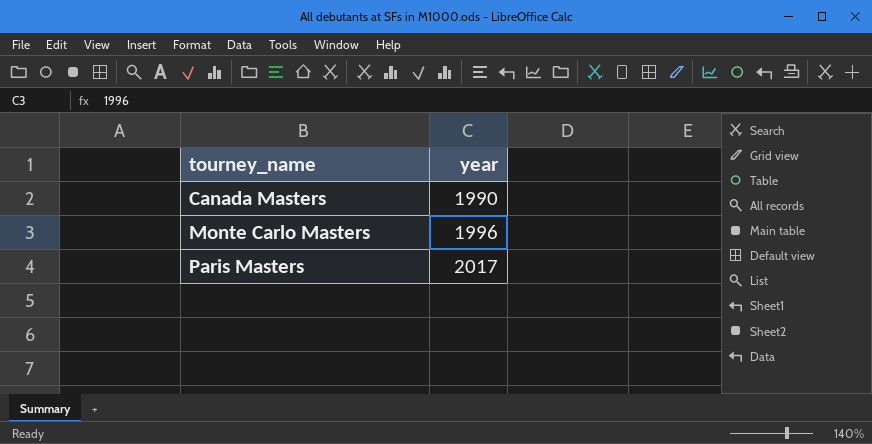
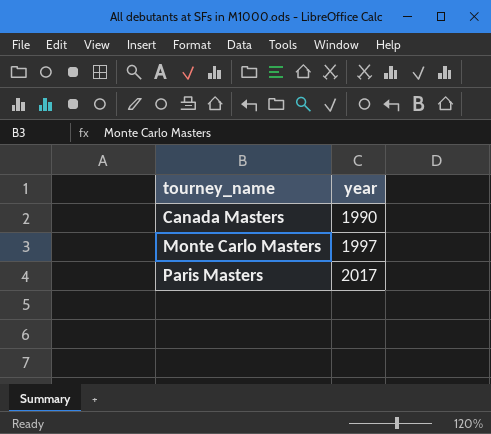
Monte Carlo Masters | year: 1996 -> 1997

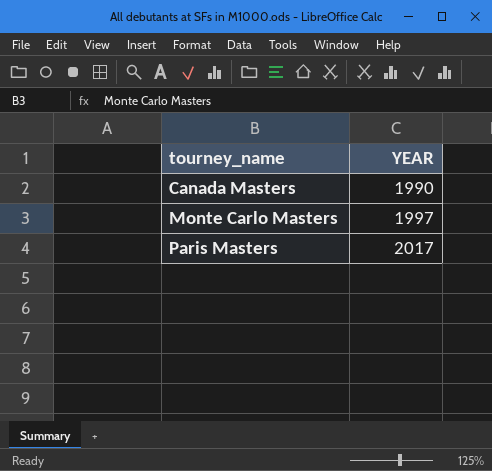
column name: year -> YEAR

